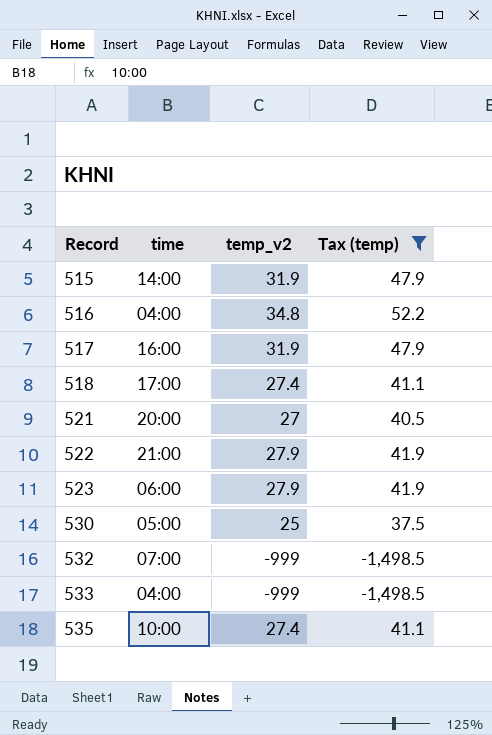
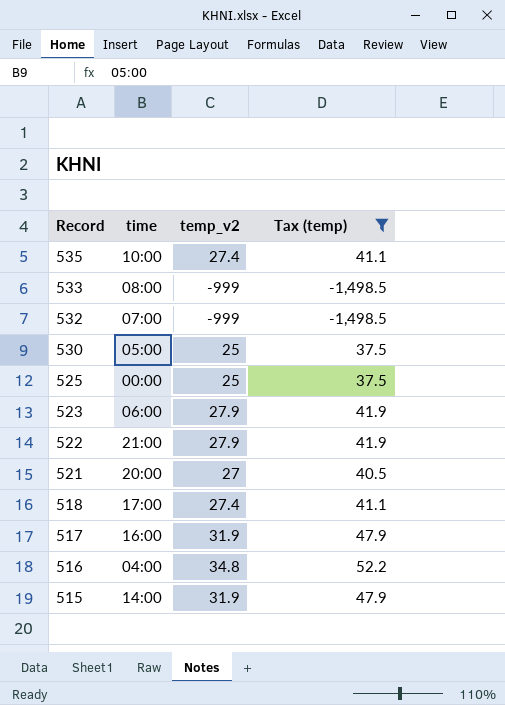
row order: Record ascending -> Record descending
533 | time: 04:00 -> 08:00
row 525: none -> 00:00 | 25 | 37.5

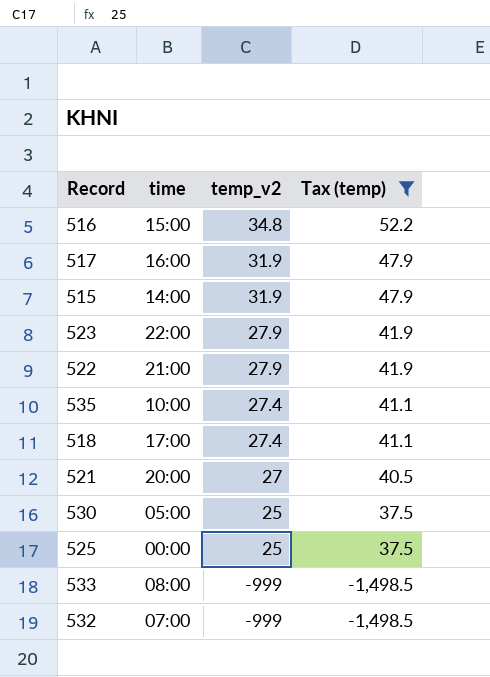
row order: Record descending -> temp_v2 descending
516 | time: 04:00 -> 15:00
523 | time: 06:00 -> 22:00

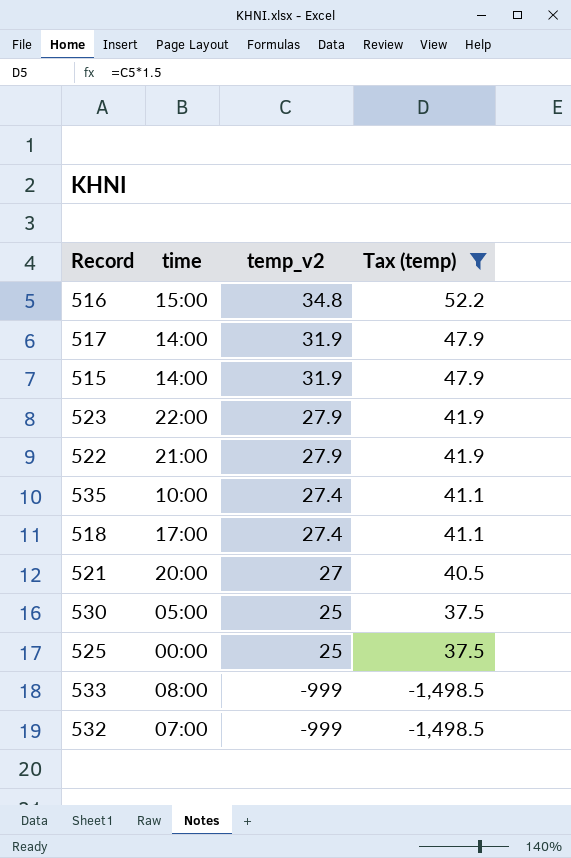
517 | time: 16:00 -> 14:00

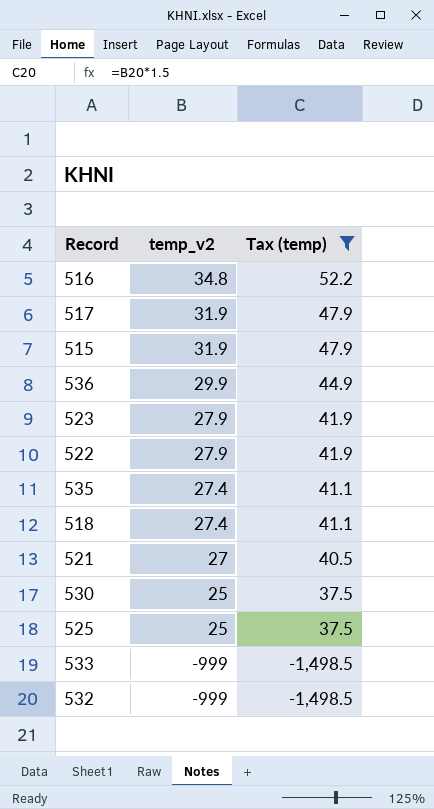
column time | position: 2 -> none
row 536: none -> 29.9 | 44.9

